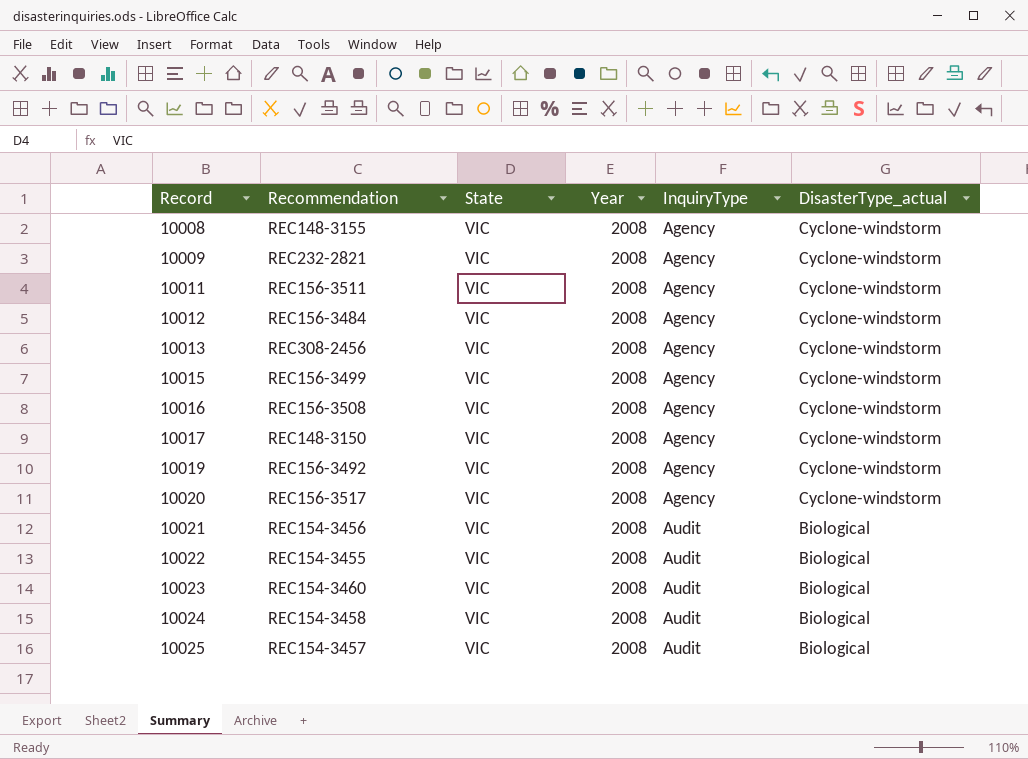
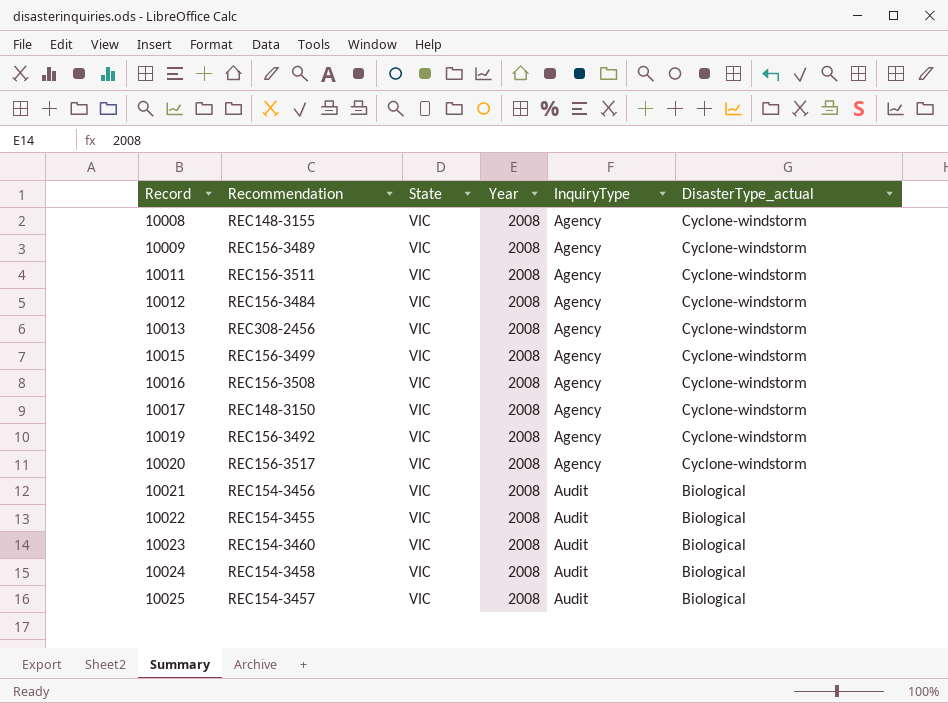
10009 | Recommendation: REC232-2821 -> REC156-3489

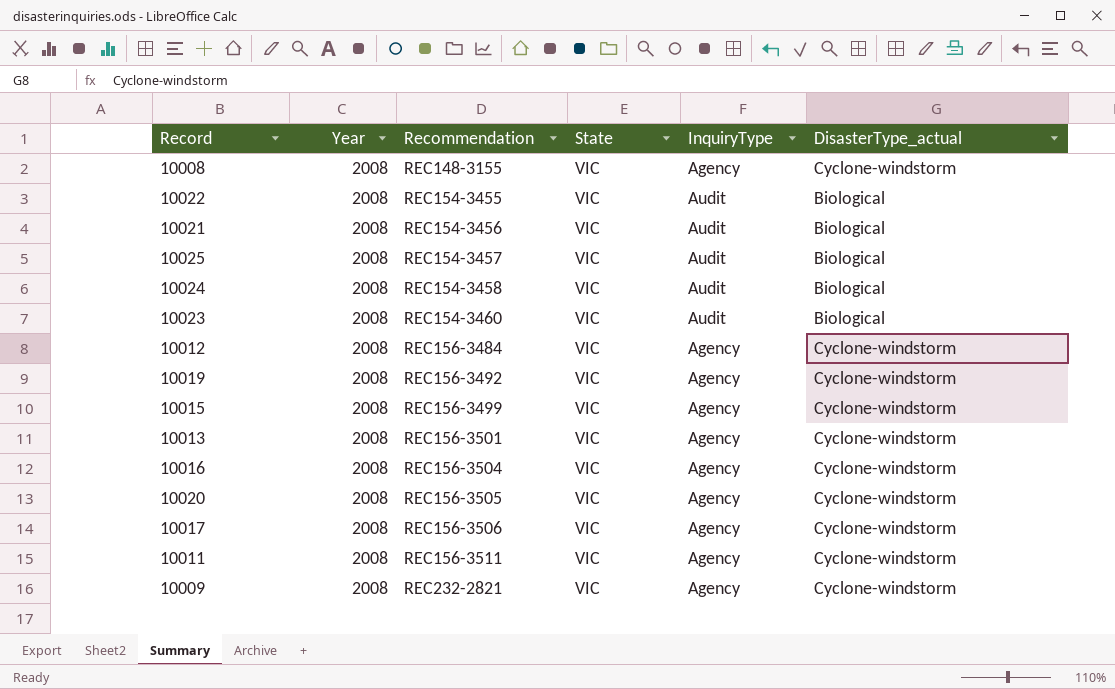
row order: Record ascending -> Recommendation ascending
column Year | position: 4 -> 2
10013 | Recommendation: REC308-2456 -> REC156-3501
10016 | Recommendation: REC156-3508 -> REC156-3504
10020 | Recommendation: REC156-3517 -> REC156-3505
10017 | Recommendation: REC148-3150 -> REC156-3506
10009 | Recommendation: REC156-3489 -> REC232-2821

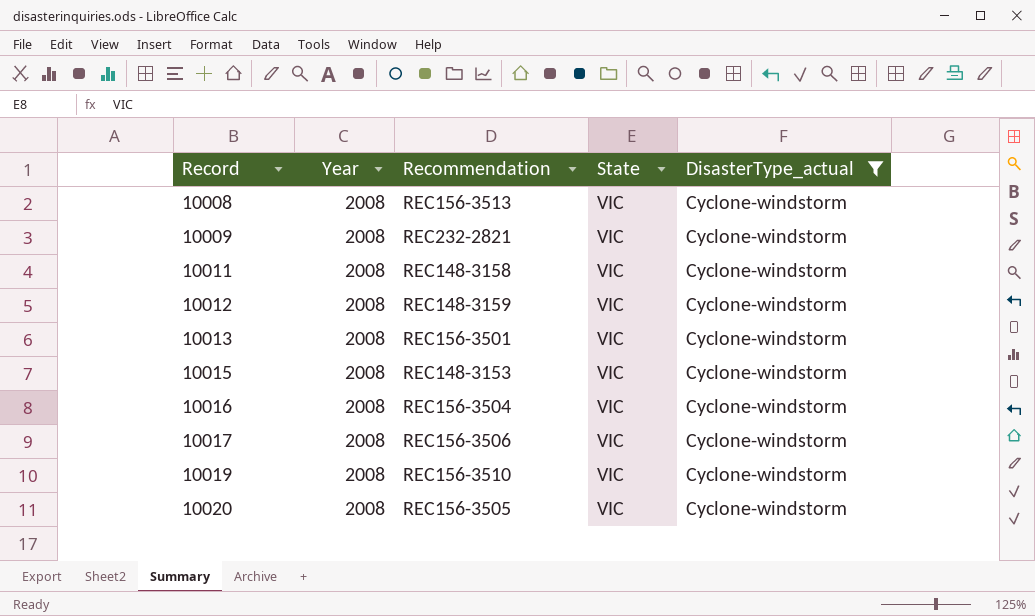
filter: none -> DisasterType_actual = Cyclone-windstorm
row order: Recommendation ascending -> Record ascending
column InquiryType | position: 5 -> none
10008 | Recommendation: REC148-3155 -> REC156-3513
10011 | Recommendation: REC156-3511 -> REC148-3158
10012 | Recommendation: REC156-3484 -> REC148-3159
10015 | Recommendation: REC156-3499 -> REC148-3153
10019 | Recommendation: REC156-3492 -> REC156-3510

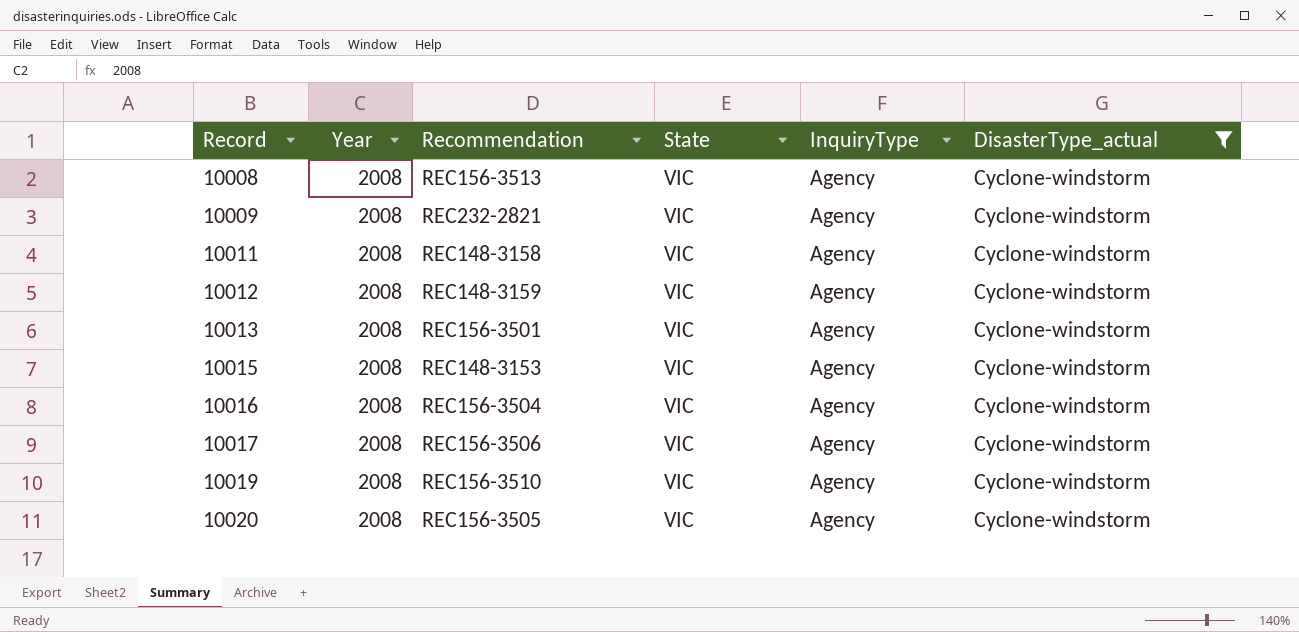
column InquiryType | position: none -> 5

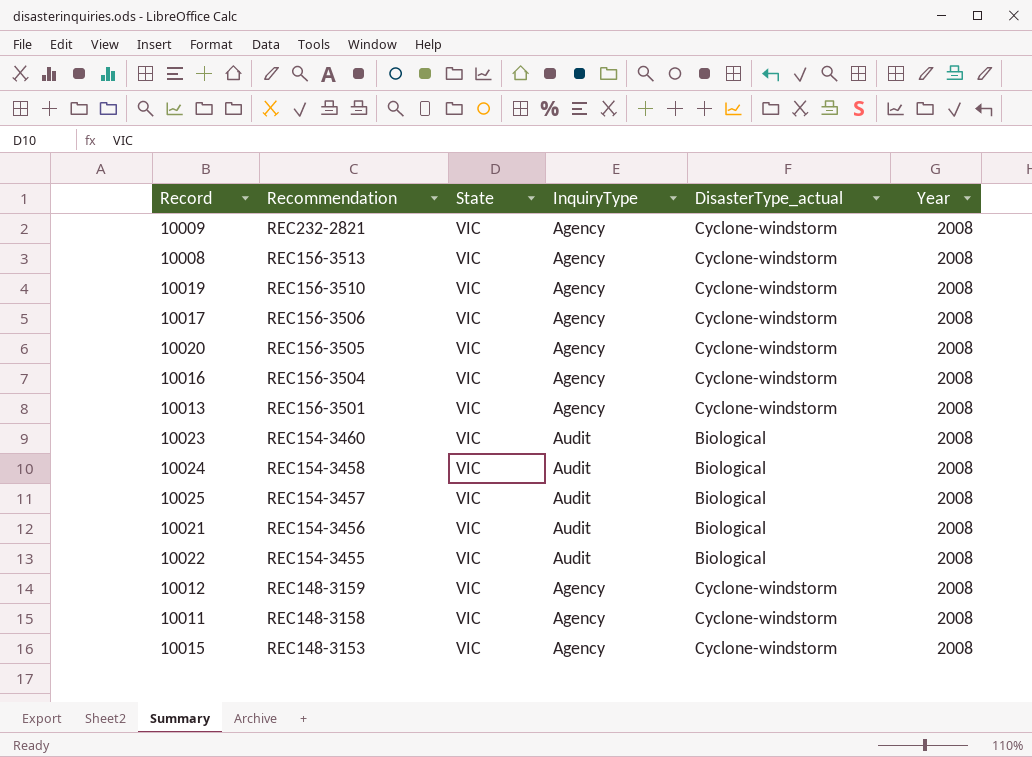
filter: DisasterType_actual = Cyclone-windstorm -> none
row order: Record ascending -> Recommendation descending
column Year | position: 2 -> 6

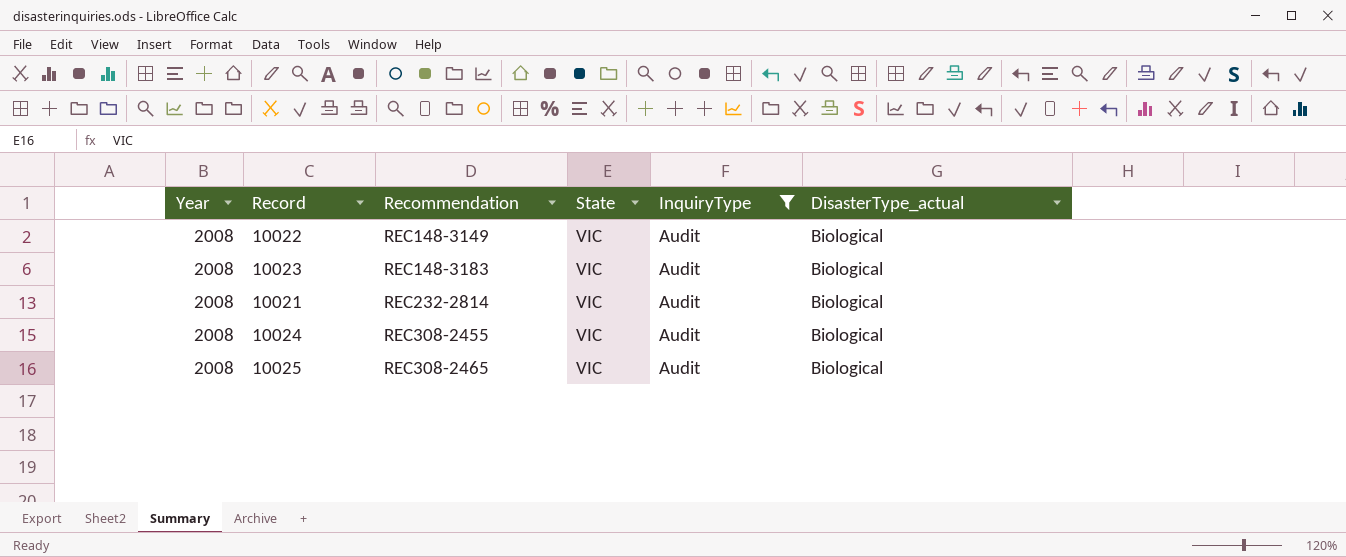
filter: none -> InquiryType = Audit
row order: Recommendation descending -> Recommendation ascending
column Year | position: 6 -> 1
10022 | Recommendation: REC154-3455 -> REC148-3149
10023 | Recommendation: REC154-3460 -> REC148-3183
10021 | Recommendation: REC154-3456 -> REC232-2814
10024 | Recommendation: REC154-3458 -> REC308-2455
10025 | Recommendation: REC154-3457 -> REC308-2465

